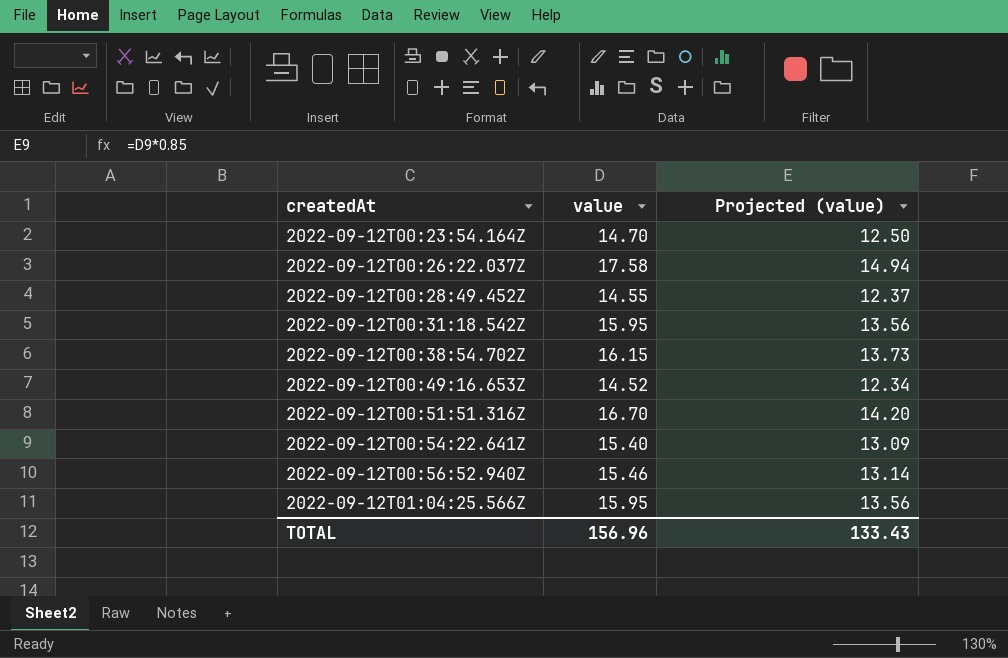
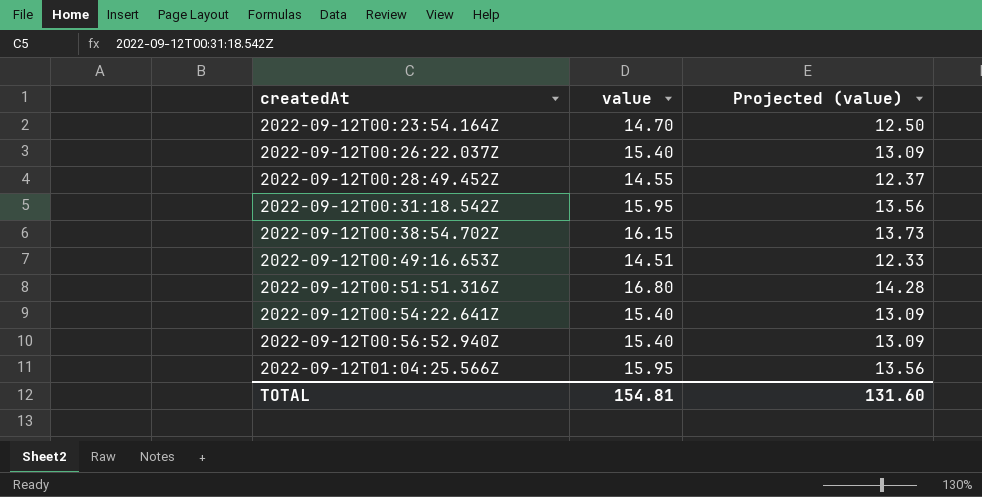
2022-09-12T00:26:22.037Z | value: 17.58 -> 15.40
2022-09-12T00:26:22.037Z | Projected (value): 14.94 -> 13.09
2022-09-12T00:49:16.653Z | value: 14.52 -> 14.51
2022-09-12T00:49:16.653Z | Projected (value): 12.34 -> 12.33
2022-09-12T00:51:51.316Z | value: 16.70 -> 16.80
2022-09-12T00:51:51.316Z | Projected (value): 14.20 -> 14.28
2022-09-12T00:56:52.940Z | value: 15.46 -> 15.40
2022-09-12T00:56:52.940Z | Projected (value): 13.14 -> 13.09
TOTAL | value: 156.96 -> 154.81
TOTAL | Projected (value): 133.43 -> 131.60

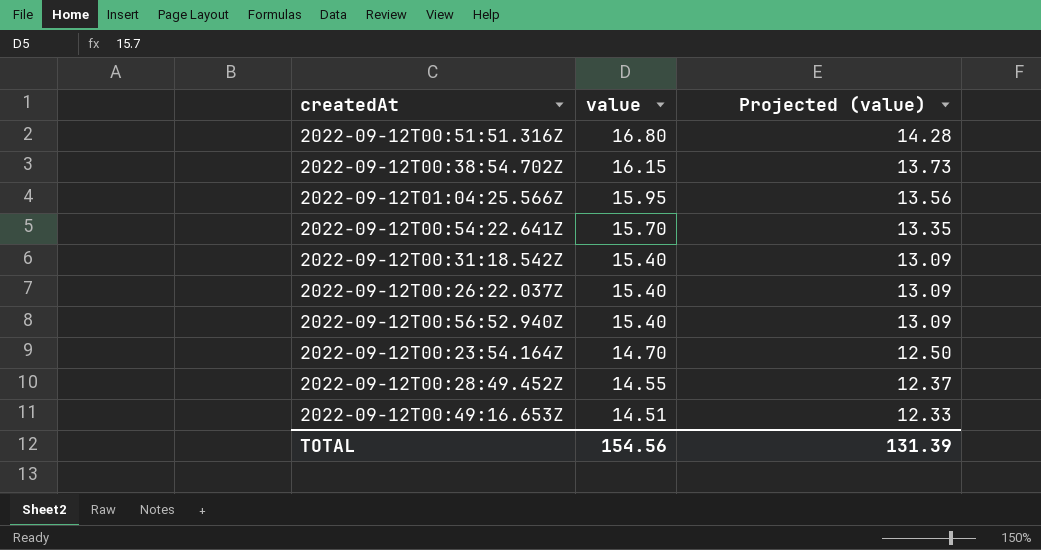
row order: createdAt ascending -> value descending
2022-09-12T00:54:22.641Z | value: 15.40 -> 15.70
2022-09-12T00:54:22.641Z | Projected (value): 13.09 -> 13.35
2022-09-12T00:31:18.542Z | value: 15.95 -> 15.40
2022-09-12T00:31:18.542Z | Projected (value): 13.56 -> 13.09
TOTAL | value: 154.81 -> 154.56
TOTAL | Projected (value): 131.60 -> 131.39

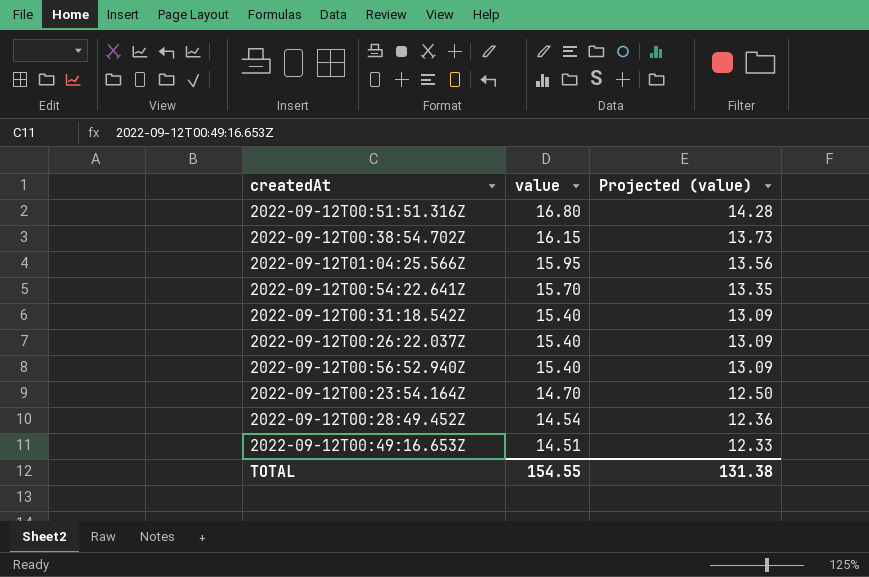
2022-09-12T00:28:49.452Z | value: 14.55 -> 14.54
2022-09-12T00:28:49.452Z | Projected (value): 12.37 -> 12.36
TOTAL | value: 154.56 -> 154.55
TOTAL | Projected (value): 131.39 -> 131.38

